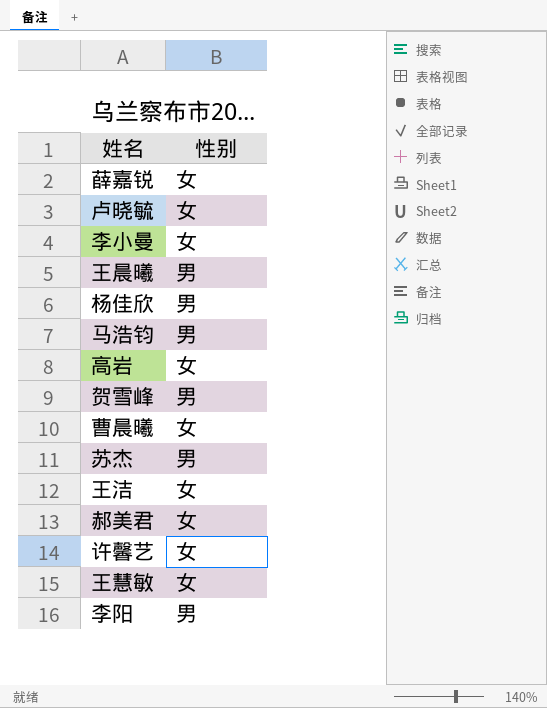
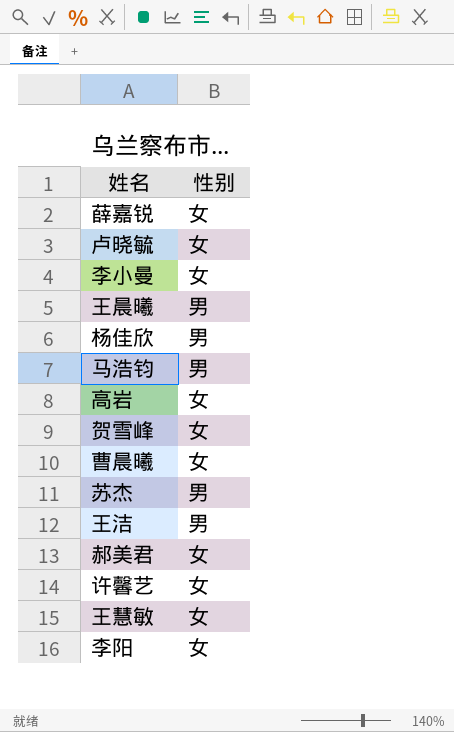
贺雪峰 | 性别: 男 -> 女
王洁 | 性别: 女 -> 男
李阳 | 性别: 男 -> 女

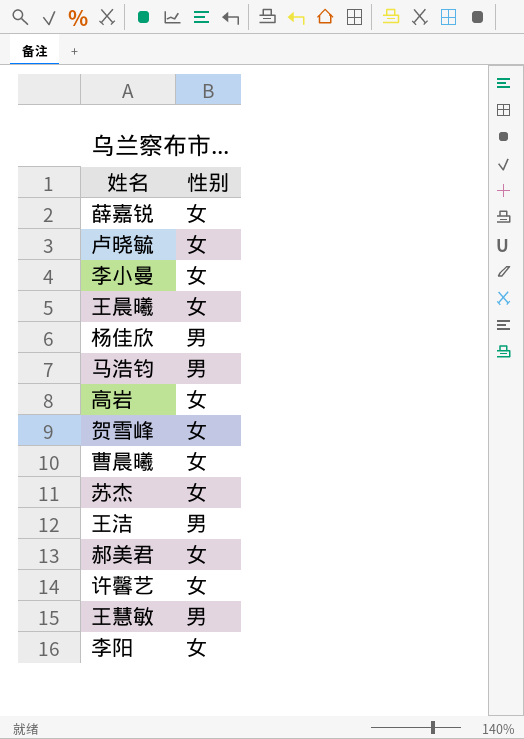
王晨曦 | 性别: 男 -> 女
苏杰 | 性别: 男 -> 女
王慧敏 | 性别: 女 -> 男

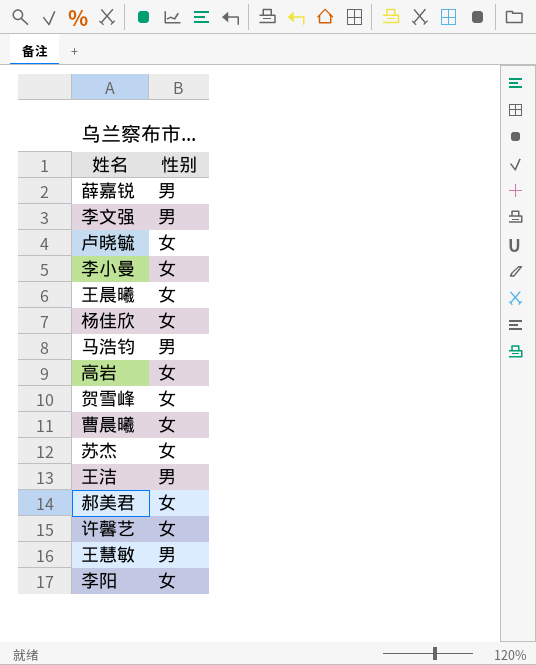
薛嘉锐 | 性别: 女 -> 男
row 李文强: none -> 男
杨佳欣 | 性别: 男 -> 女

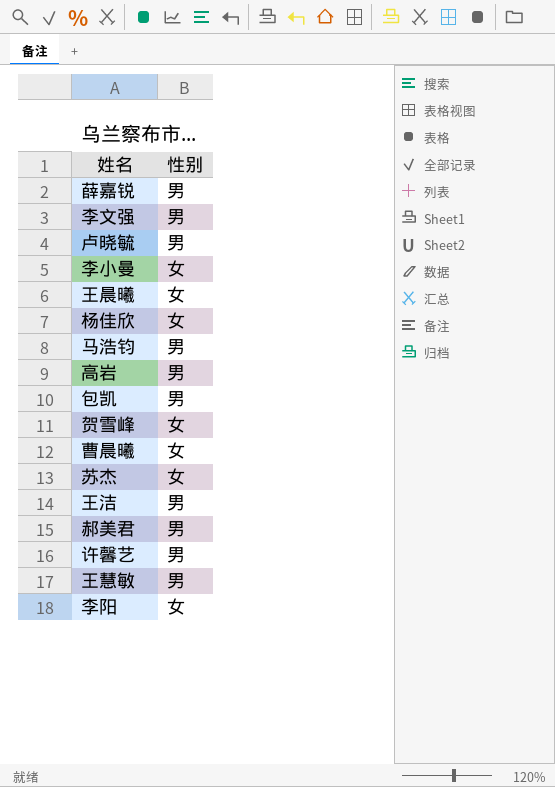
卢晓毓 | 性别: 女 -> 男
高岩 | 性别: 女 -> 男
row 包凯: none -> 男
郝美君 | 性别: 女 -> 男
许馨艺 | 性别: 女 -> 男

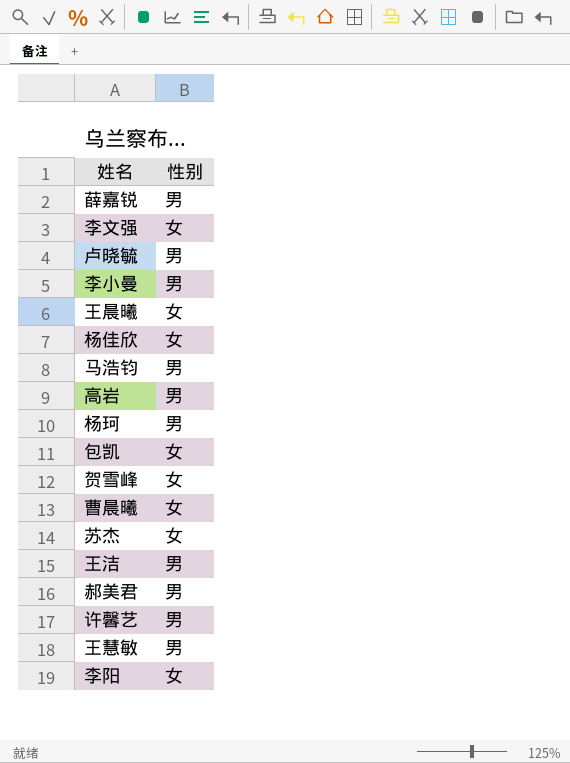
李文强 | 性别: 男 -> 女
李小曼 | 性别: 女 -> 男
row 杨珂: none -> 男
包凯 | 性别: 男 -> 女

